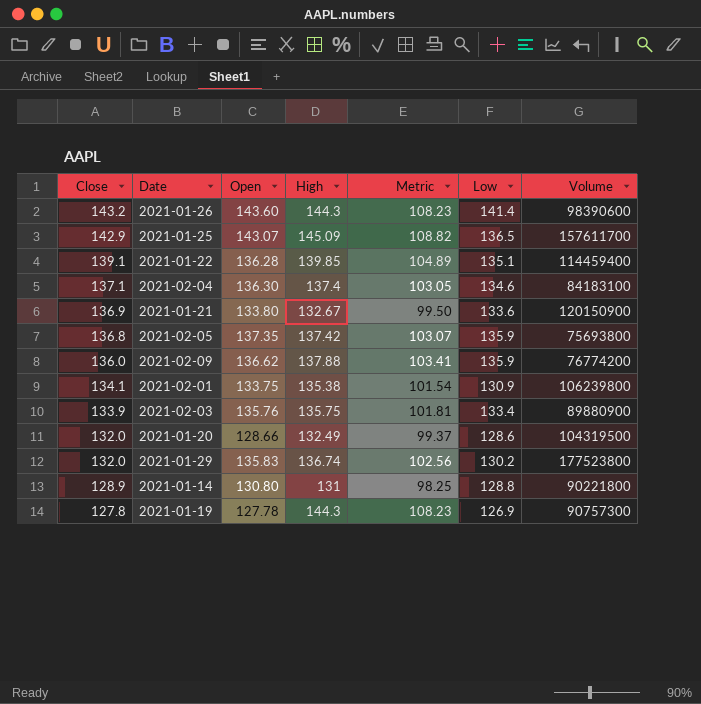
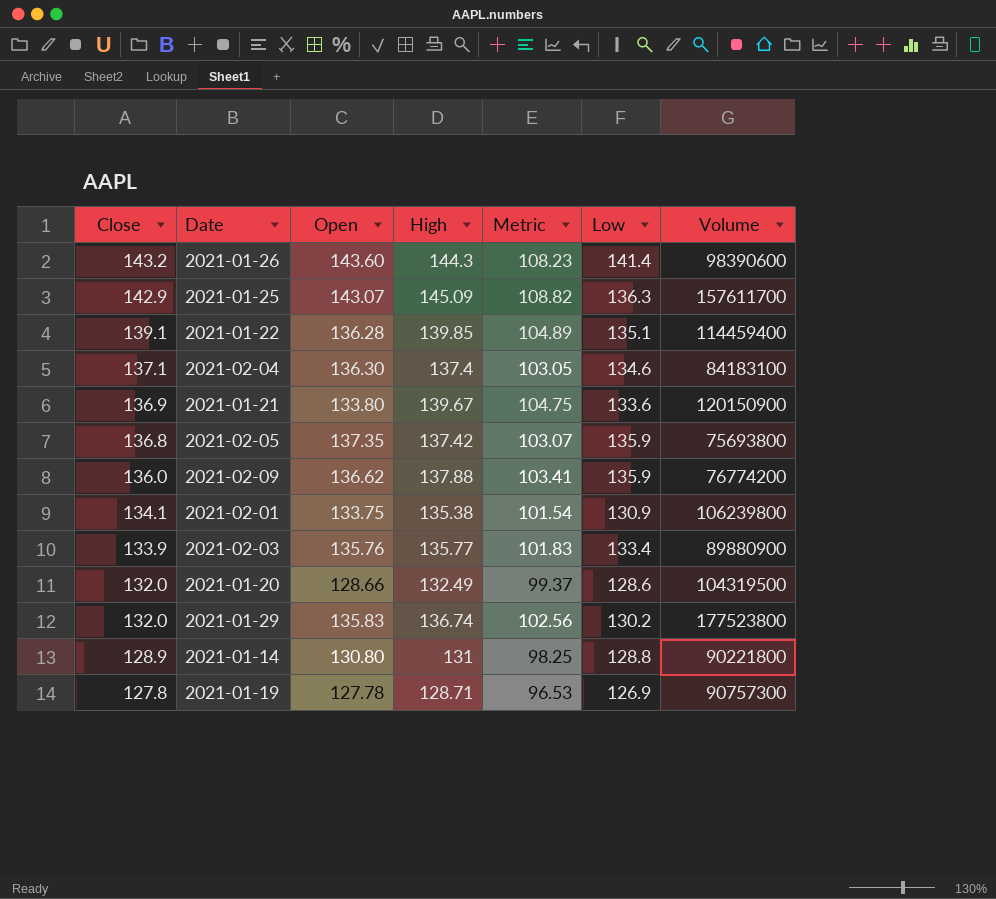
2021-01-25 | Low: 136.5 -> 136.3
2021-01-21 | High: 132.67 -> 139.67
2021-01-21 | Metric: 99.50 -> 104.75
2021-02-03 | High: 135.75 -> 135.77
2021-02-03 | Metric: 101.81 -> 101.83
2021-01-19 | High: 144.3 -> 128.71
2021-01-19 | Metric: 108.23 -> 96.53

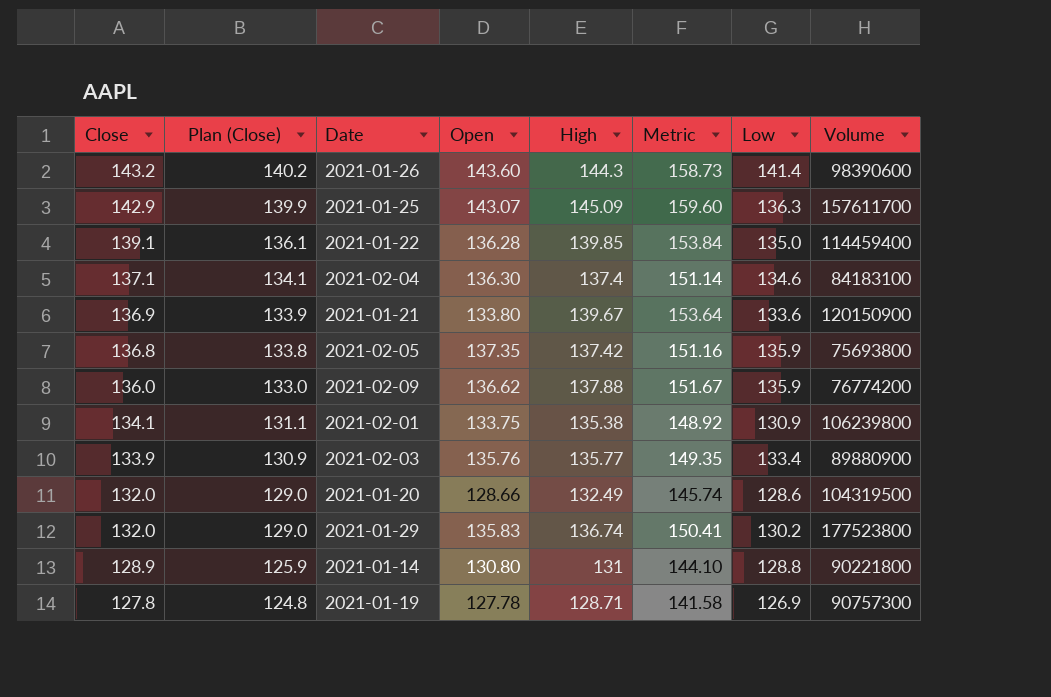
column Plan (Close) | formula: none -> [Close] - 3
column Metric | formula: [High] * 0.75 -> [High] * 1.1
2021-01-22 | Low: 135.1 -> 135.0

